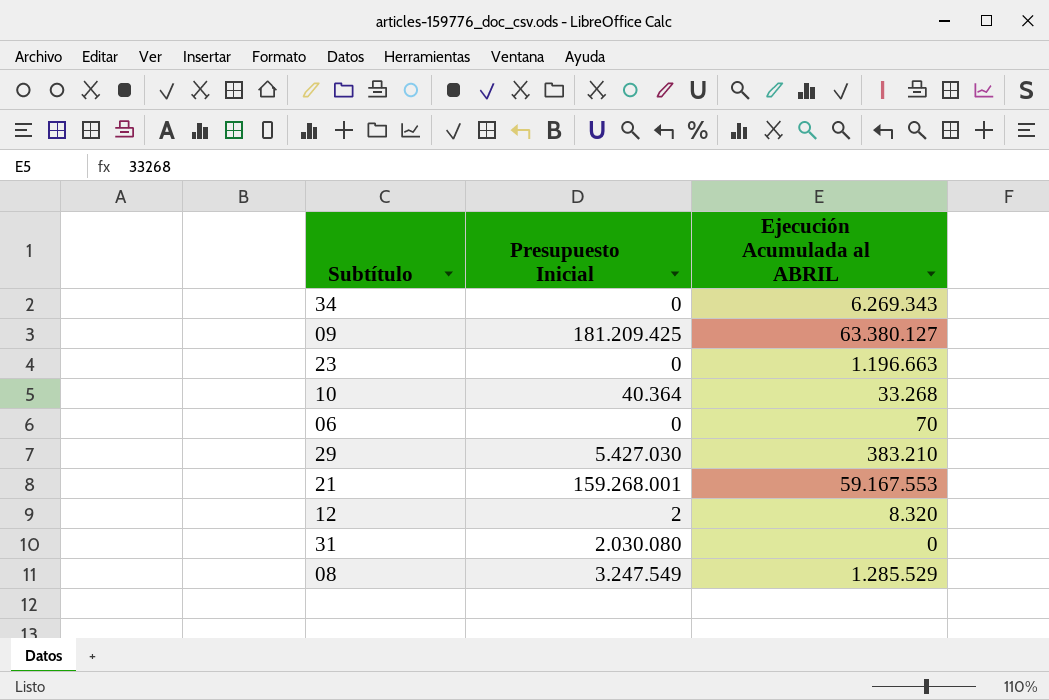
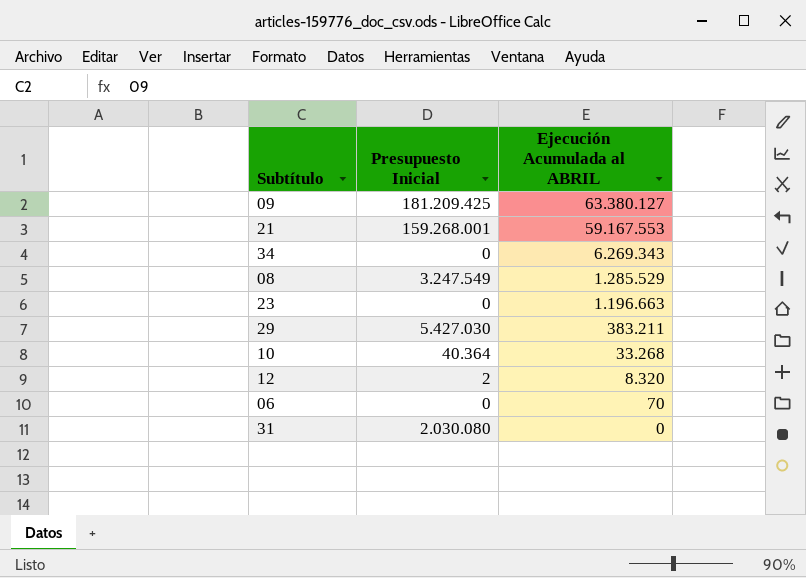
row order: none -> Ejecución Acumulada al ABRIL descending
29 | Ejecución Acumulada al ABRIL: 383.210 -> 383.211

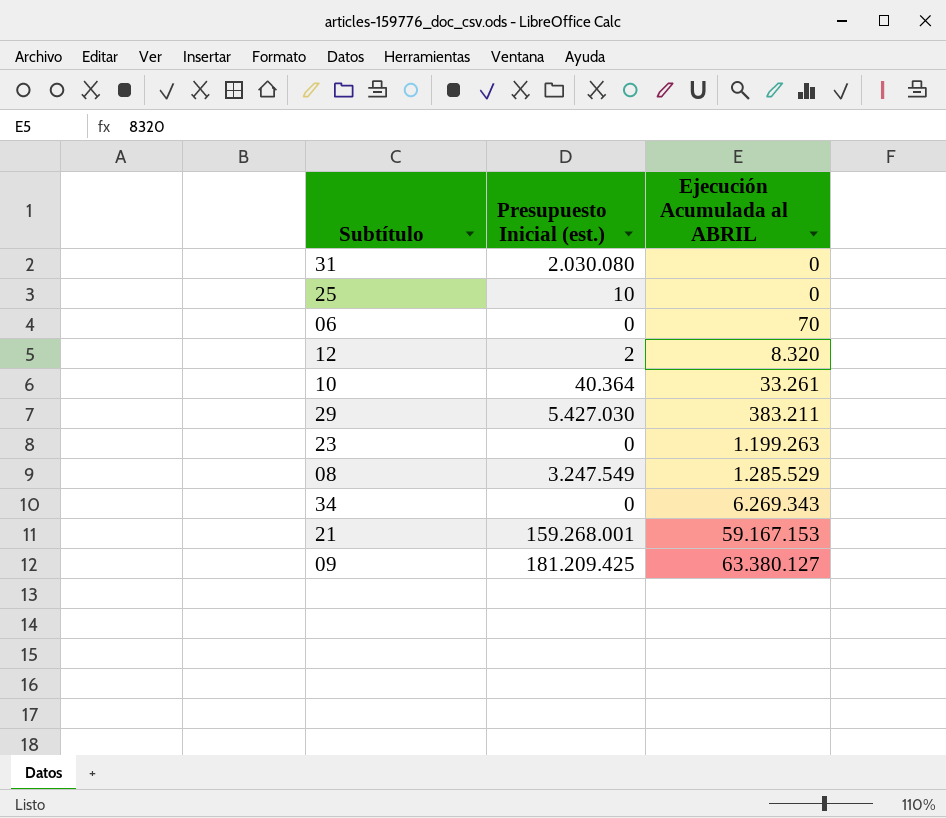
row order: Ejecución Acumulada al ABRIL descending -> Ejecución Acumulada al ABRIL ascending
column name: Presupuesto Inicial -> Presupuesto Inicial (est.)
row 25: none -> 10 | 0
10 | Ejecución Acumulada al ABRIL: 33.268 -> 33.261
23 | Ejecución Acumulada al ABRIL: 1.196.663 -> 1.199.263
21 | Ejecución Acumulada al ABRIL: 59.167.553 -> 59.167.153

